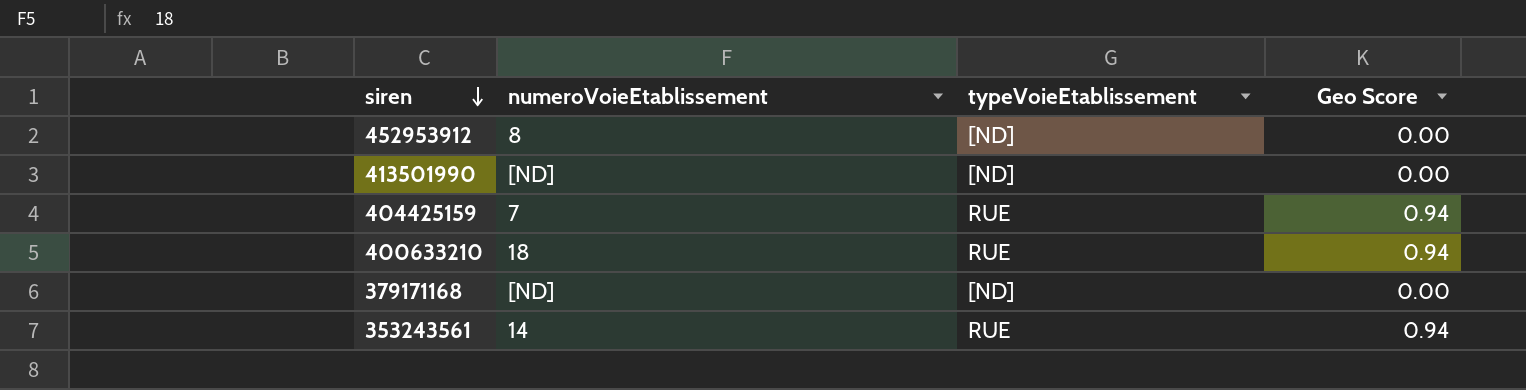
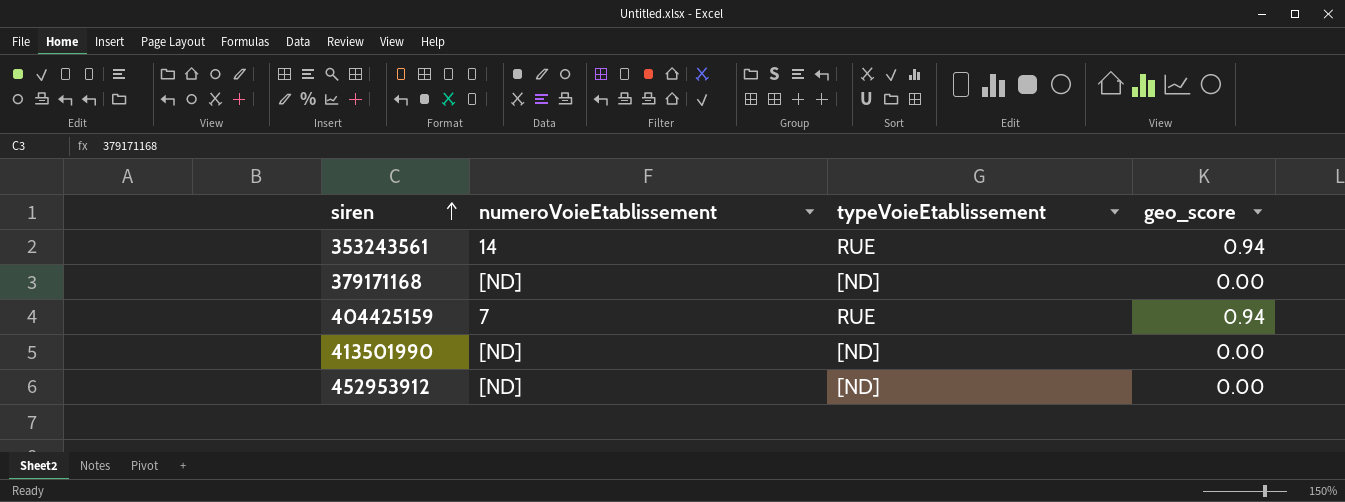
row order: siren descending -> siren ascending
column name: Geo Score -> geo_score
row 400633210: 18 | RUE | 0.94 -> none
452953912 | numeroVoieEtablissement: 8 -> [ND]

